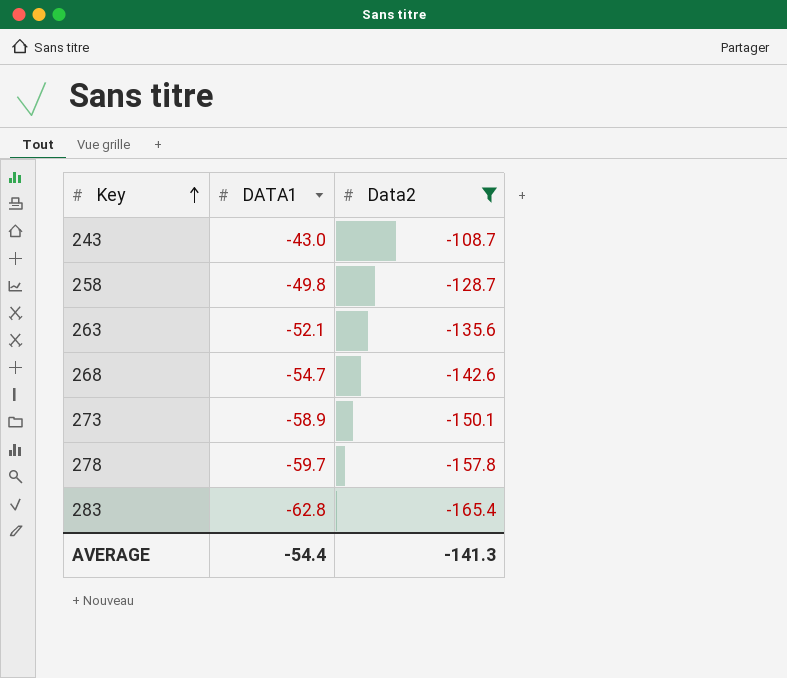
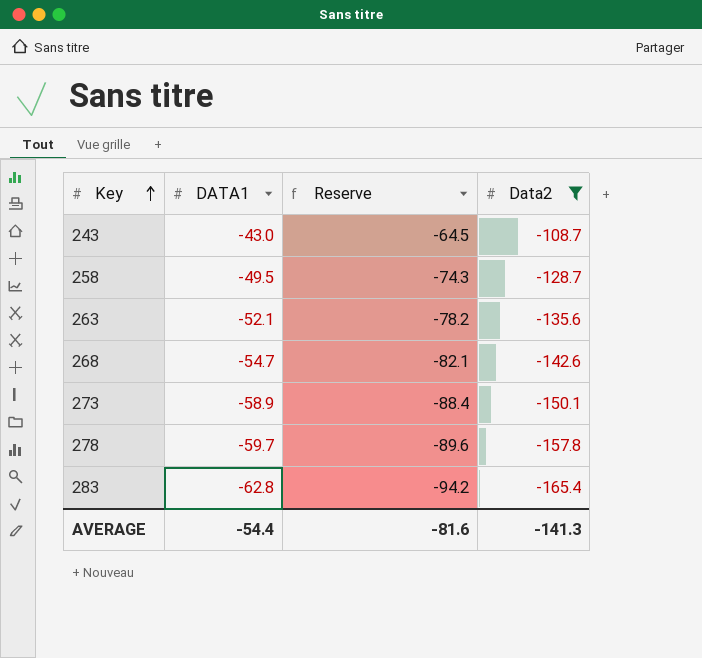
column Reserve | formula: none -> [DATA1] * 1.5
258 | DATA1: -49.8 -> -49.5

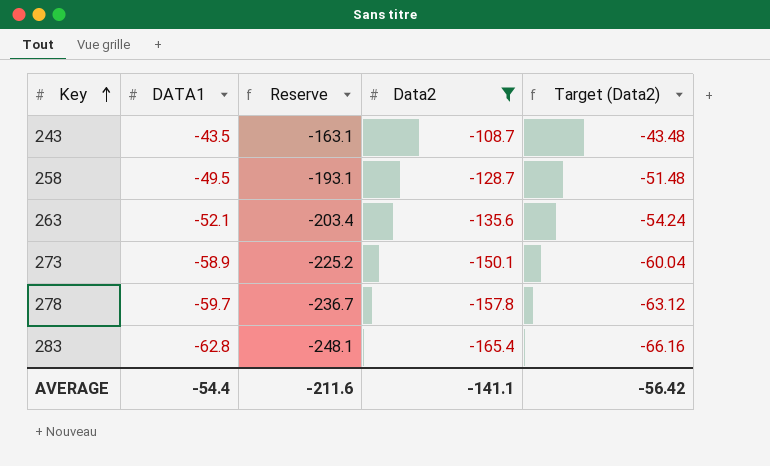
column Reserve | formula: [DATA1] * 1.5 -> [Data2] * 1.5
column Target (Data2) | formula: none -> [Data2] * 0.4
row 268: -54.7 | -82.1 | -142.6 -> none
243 | DATA1: -43.0 -> -43.5
AVERAGE | Reserve: -81.6 -> -211.6
AVERAGE | Data2: -141.3 -> -141.1

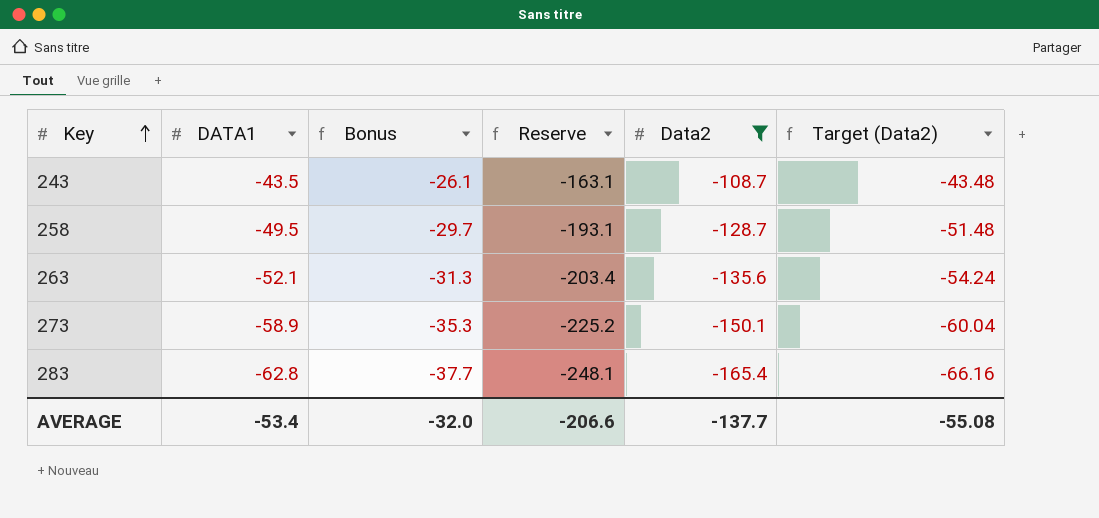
column Bonus | formula: none -> [DATA1] * 0.6
row 278: -59.7 | -236.7 | -157.8 | -63.12 -> none
AVERAGE | DATA1: -54.4 -> -53.4
AVERAGE | Reserve: -211.6 -> -206.6
AVERAGE | Data2: -141.1 -> -137.7
AVERAGE | Target (Data2): -56.42 -> -55.08

